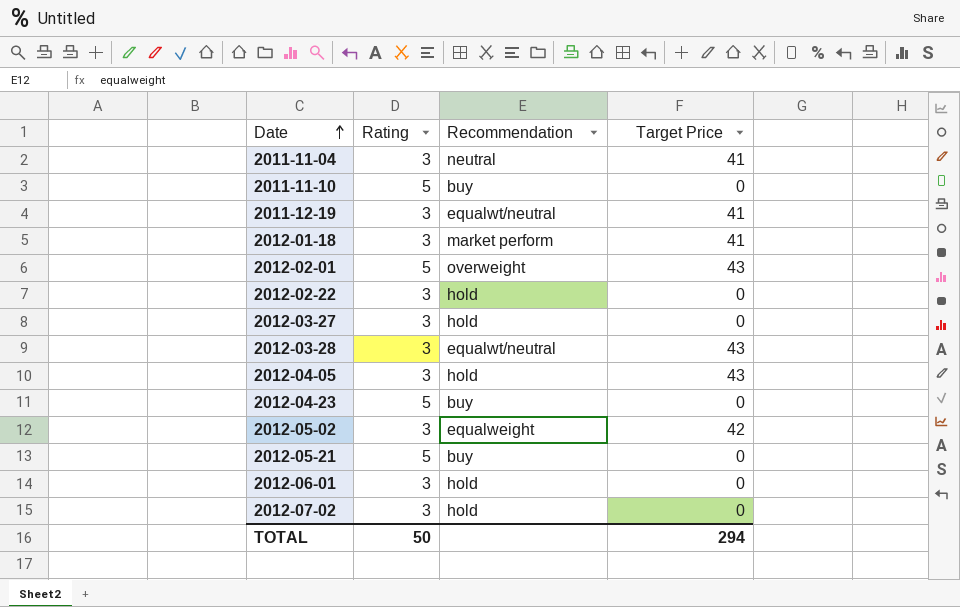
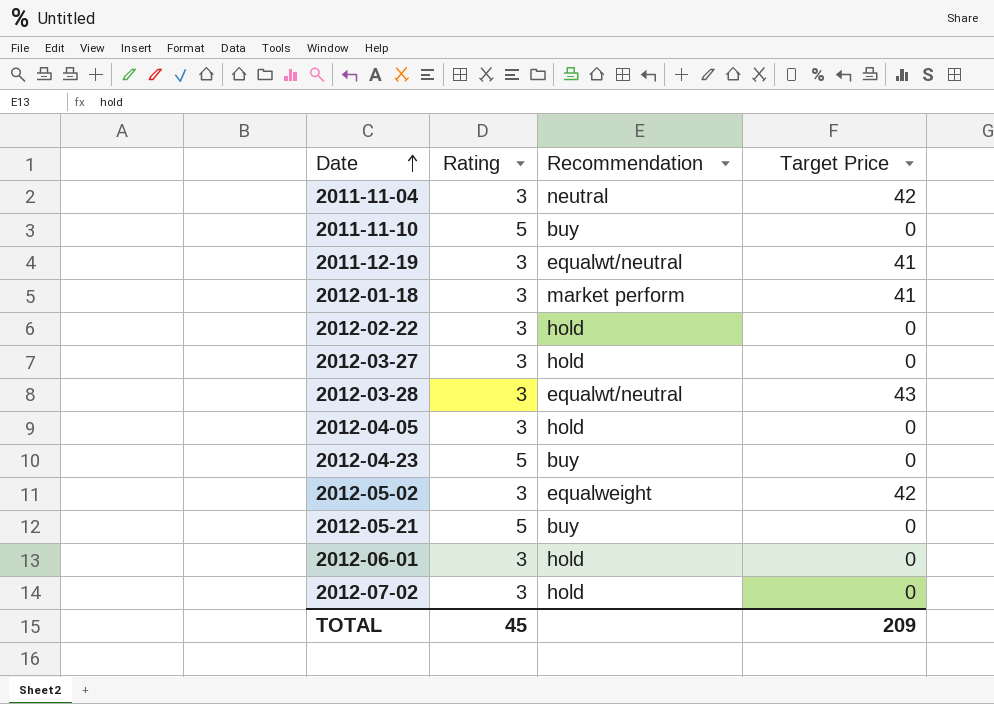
row 2012-02-01: 5 | overweight | 43 -> none
2011-11-04 | Target Price: 41 -> 42
2012-04-05 | Target Price: 43 -> 0
TOTAL | Rating: 50 -> 45
TOTAL | Target Price: 294 -> 209

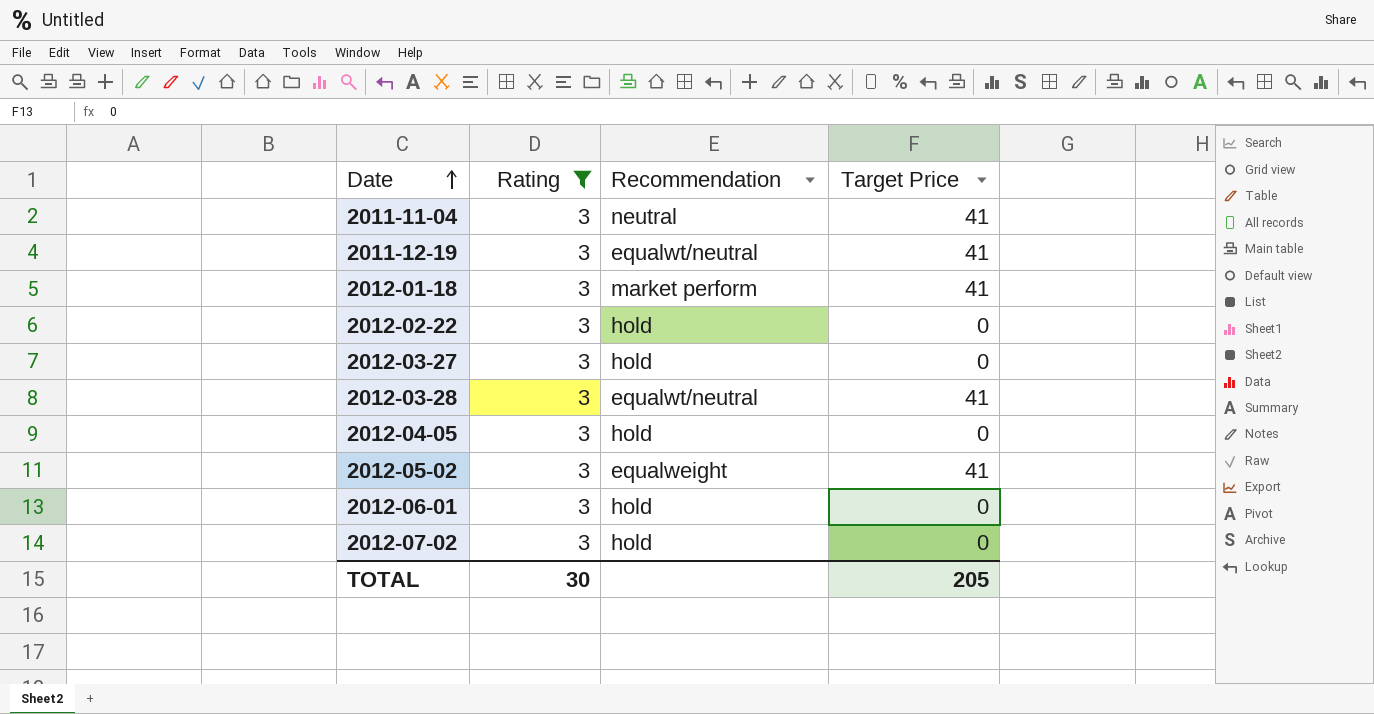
filter: none -> Rating = 3
2011-11-04 | Target Price: 42 -> 41
2012-03-28 | Target Price: 43 -> 41
2012-05-02 | Target Price: 42 -> 41
TOTAL | Rating: 45 -> 30
TOTAL | Target Price: 209 -> 205

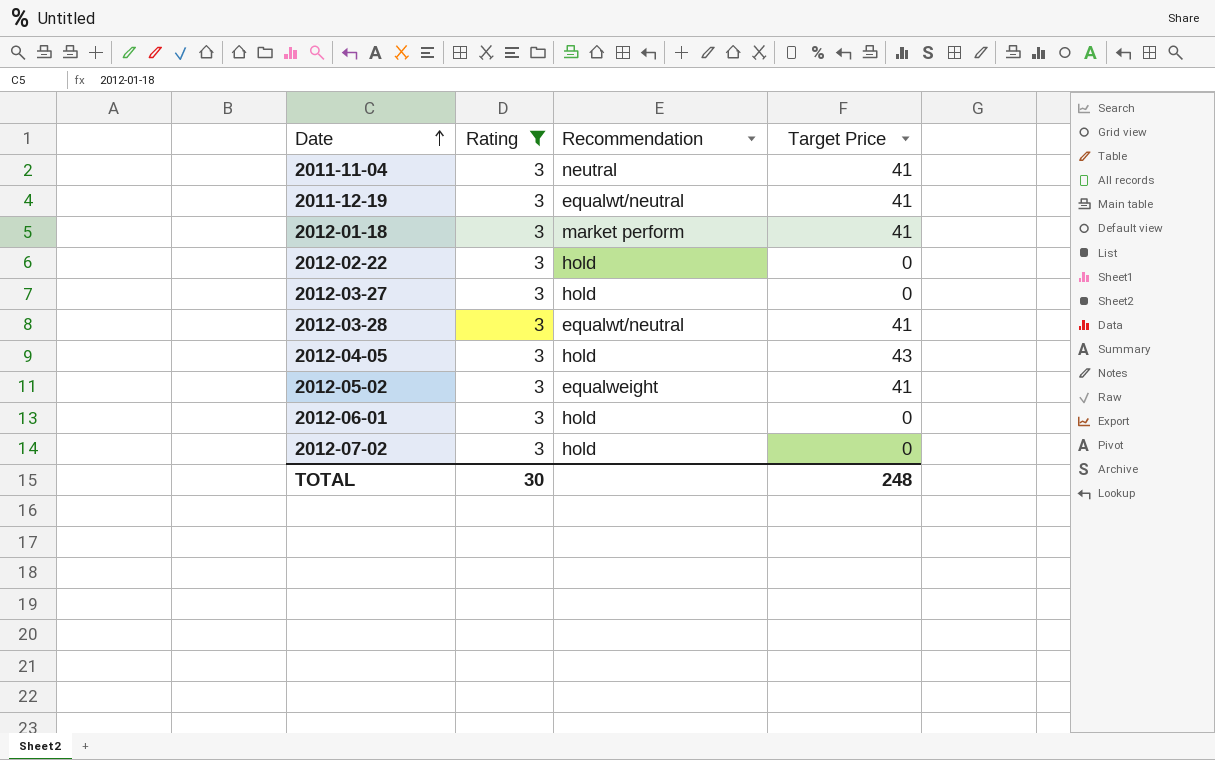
2012-04-05 | Target Price: 0 -> 43
TOTAL | Target Price: 205 -> 248

